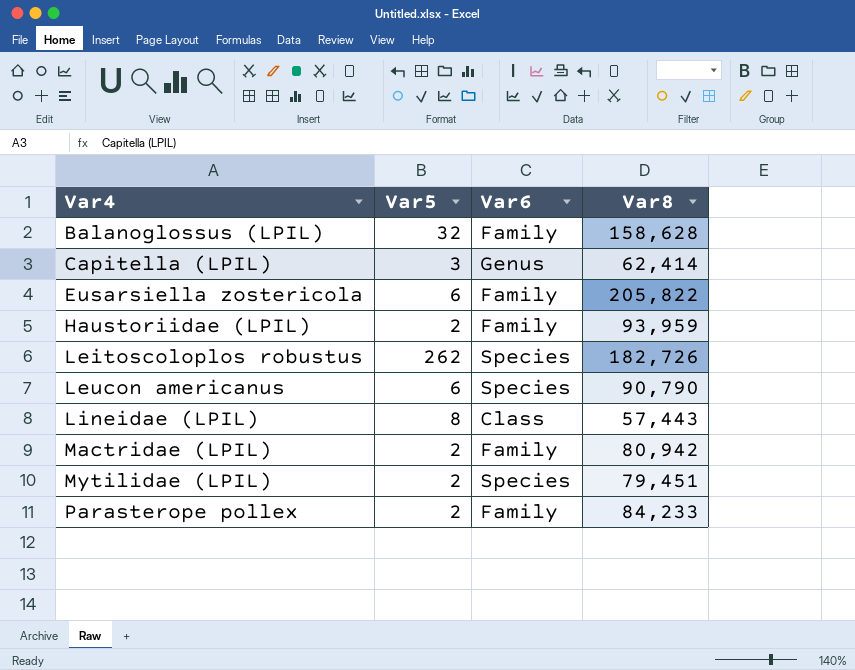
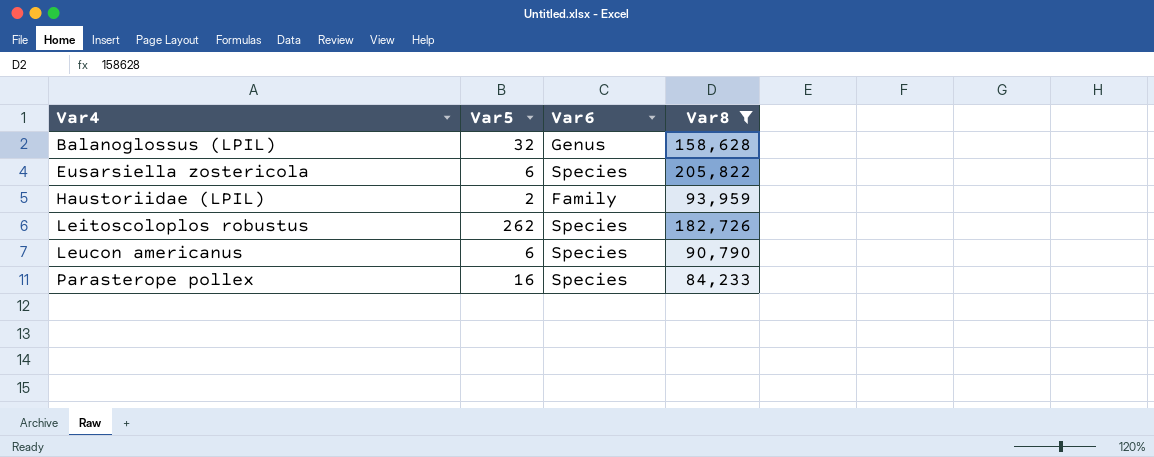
filter: none -> Var8 >= 84,233
Balanoglossus (LPIL) | Var6: Family -> Genus
Eusarsiella zostericola | Var6: Family -> Species
Parasterope pollex | Var5: 2 -> 16
Parasterope pollex | Var6: Family -> Species

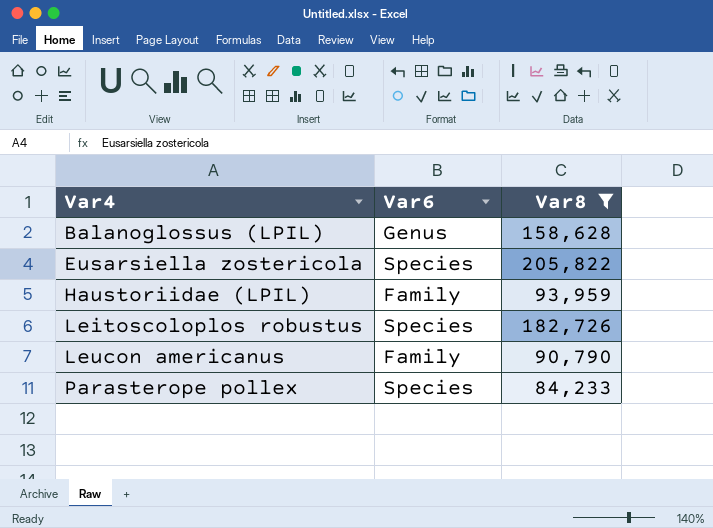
column Var5 | position: 2 -> none
Leucon americanus | Var6: Species -> Family

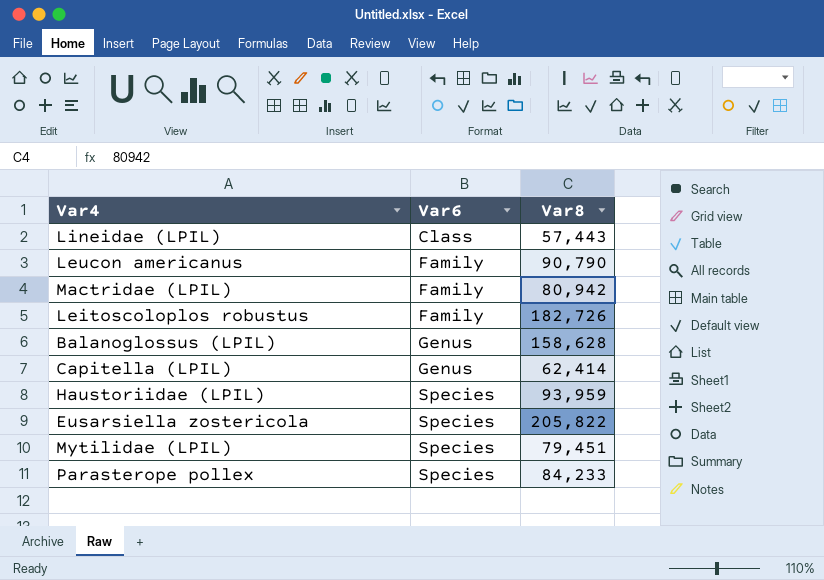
filter: Var8 >= 84,233 -> none
row order: Var4 ascending -> Var6 ascending
Leitoscoloplos robustus | Var6: Species -> Family
Haustoriidae (LPIL) | Var6: Family -> Species

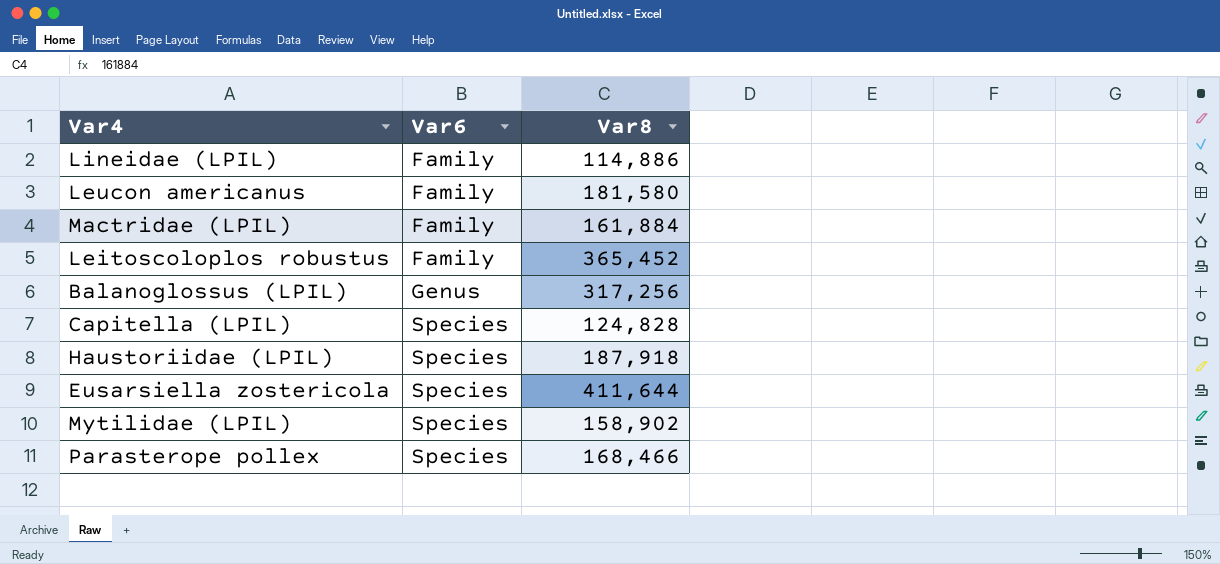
Lineidae (LPIL) | Var6: Class -> Family
Lineidae (LPIL) | Var8: 57,443 -> 114,886
Leucon americanus | Var8: 90,790 -> 181,580
Mactridae (LPIL) | Var8: 80,942 -> 161,884
Leitoscoloplos robustus | Var8: 182,726 -> 365,452
Balanoglossus (LPIL) | Var8: 158,628 -> 317,256
Capitella (LPIL) | Var6: Genus -> Species
Capitella (LPIL) | Var8: 62,414 -> 124,828
Haustoriidae (LPIL) | Var8: 93,959 -> 187,918
Eusarsiella zostericola | Var8: 205,822 -> 411,644
Mytilidae (LPIL) | Var8: 79,451 -> 158,902
Parasterope pollex | Var8: 84,233 -> 168,466

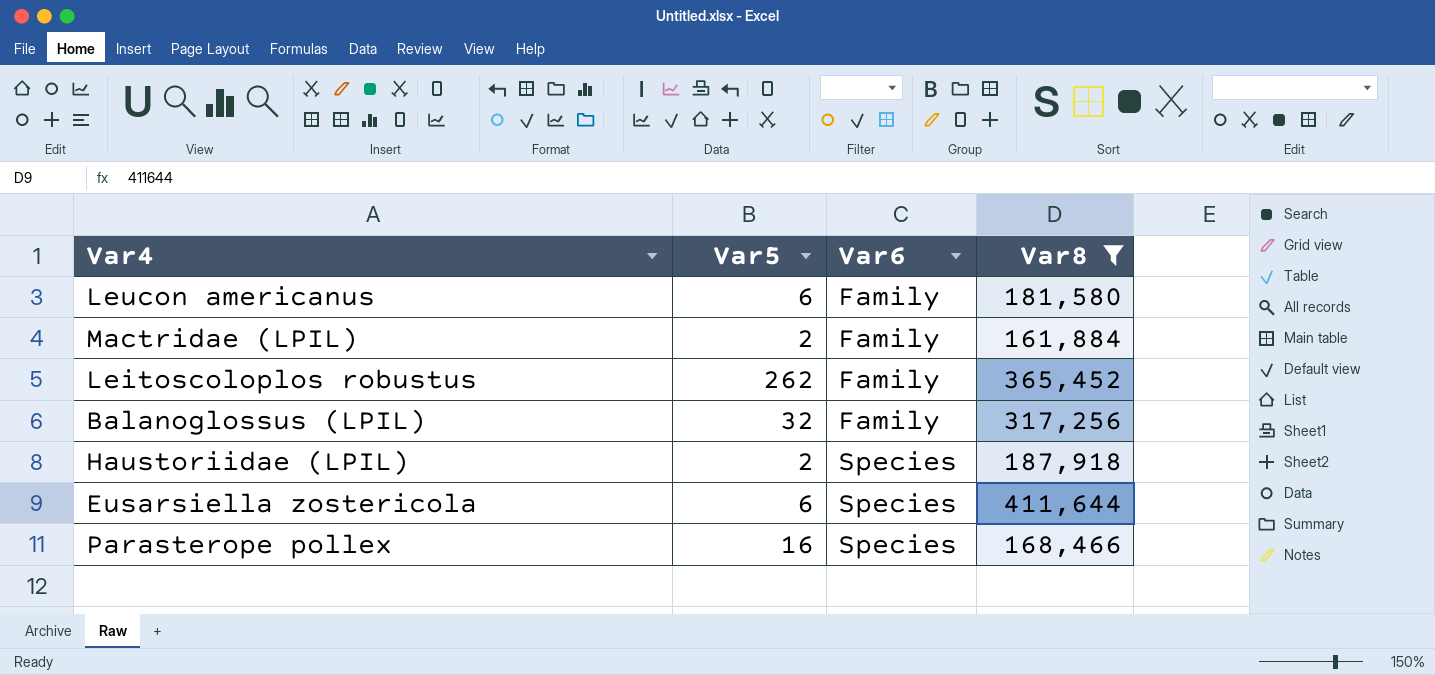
filter: none -> Var8 >= 161,884
column Var5 | position: none -> 2
Balanoglossus (LPIL) | Var6: Genus -> Family

